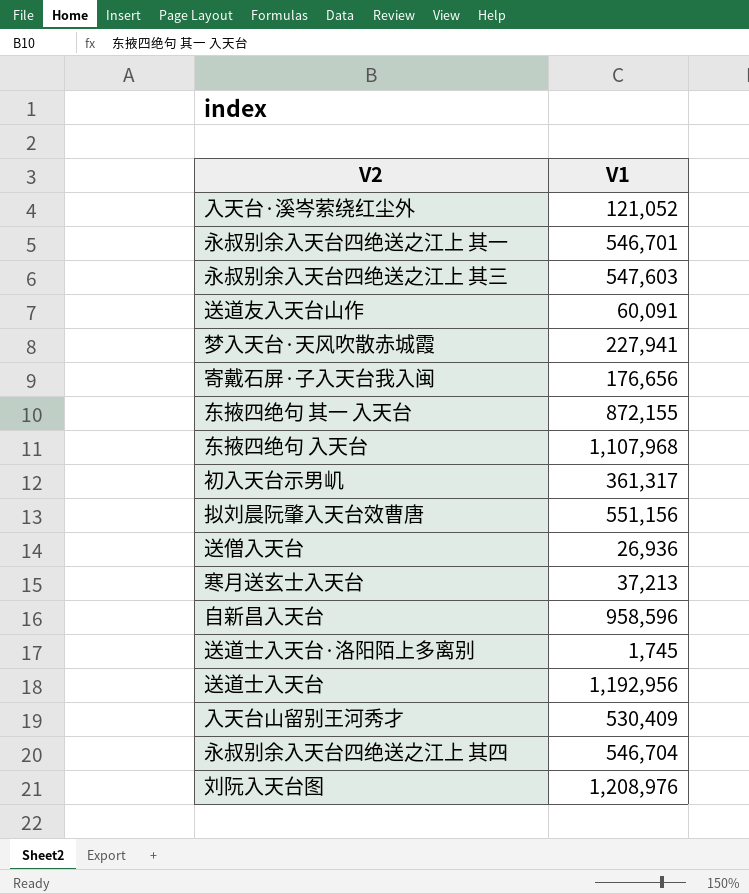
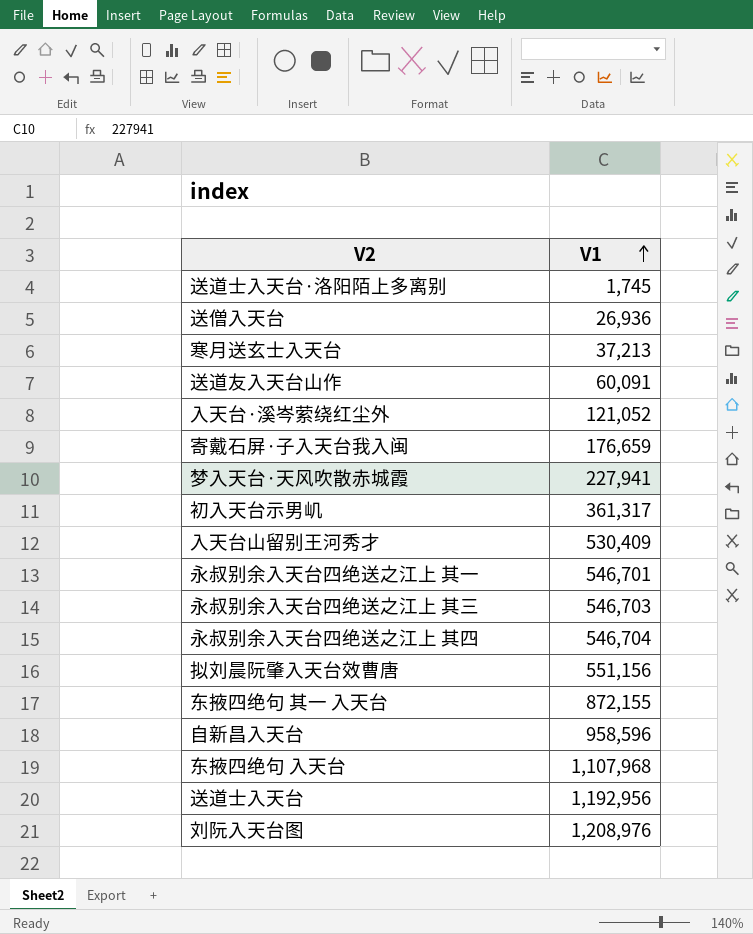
row order: none -> V1 ascending
寄戴石屏·子入天台我入闽 | V1: 176,656 -> 176,659
永叔别余入天台四绝送之江上 其三 | V1: 547,603 -> 546,703

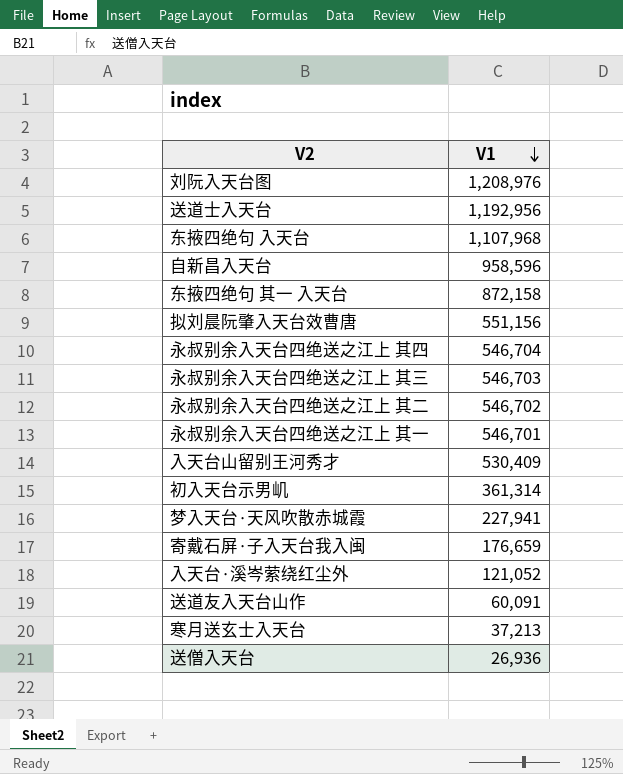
row order: V1 ascending -> V1 descending
row 送道士入天台·洛阳陌上多离别: 1,745 -> none
东掖四绝句 其一 入天台 | V1: 872,155 -> 872,158
row 永叔别余入天台四绝送之江上 其二: none -> 546,702
初入天台示男㞦 | V1: 361,317 -> 361,314

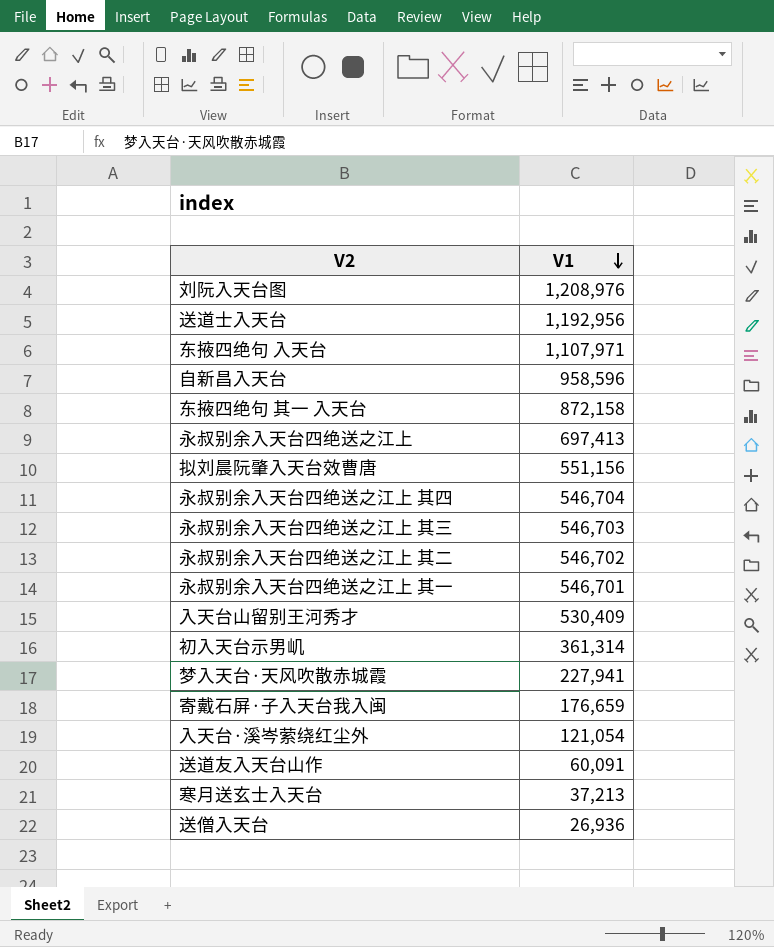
东掖四绝句 入天台 | V1: 1,107,968 -> 1,107,971
row 永叔别余入天台四绝送之江上: none -> 697,413
入天台·溪岑萦绕红尘外 | V1: 121,052 -> 121,054

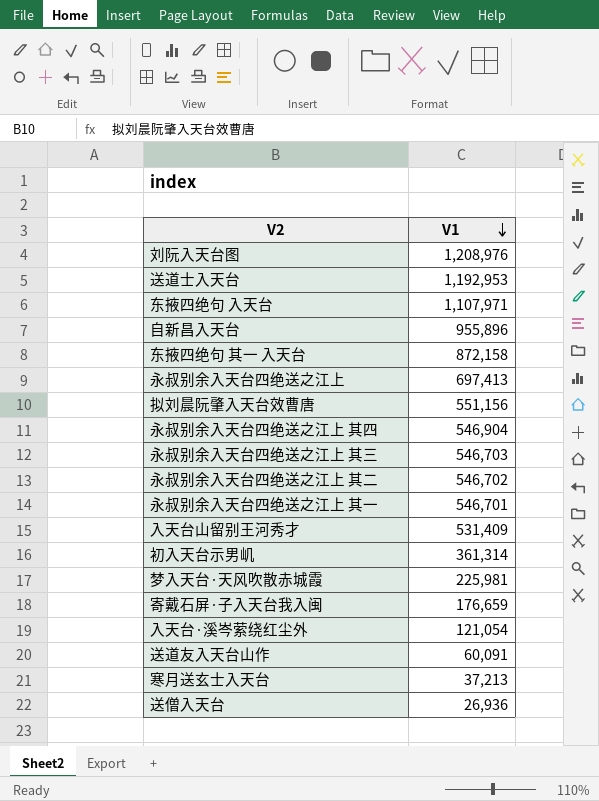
送道士入天台 | V1: 1,192,956 -> 1,192,953
自新昌入天台 | V1: 958,596 -> 955,896
永叔别余入天台四绝送之江上 其四 | V1: 546,704 -> 546,904
入天台山留别王河秀才 | V1: 530,409 -> 531,409
梦入天台·天风吹散赤城霞 | V1: 227,941 -> 225,981

